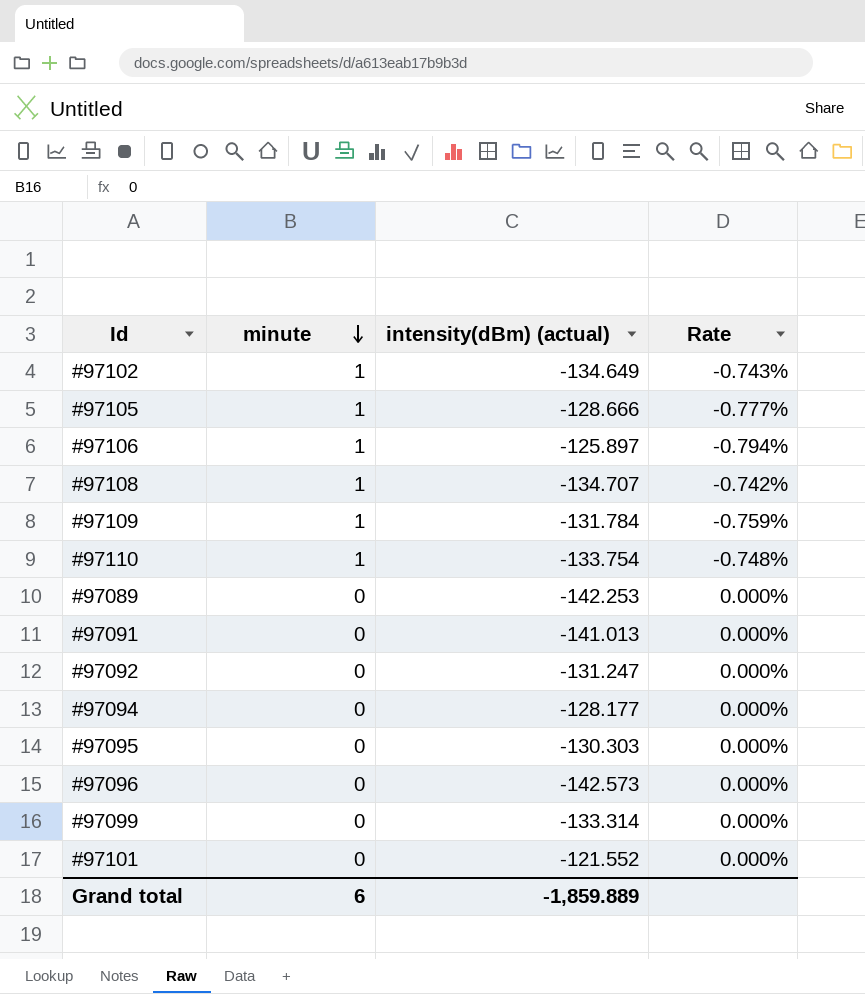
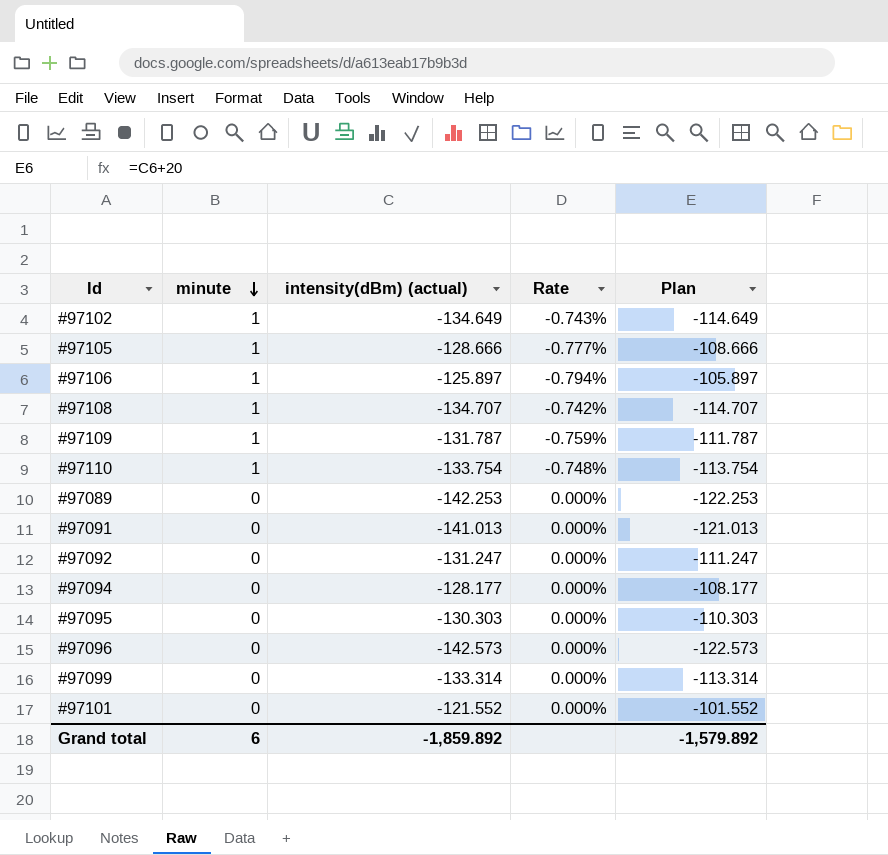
column Plan | formula: none -> [intensity(dBm) (actual)] + 20
#97109 | intensity(dBm) (actual): -131.784 -> -131.787
Grand total | intensity(dBm) (actual): -1,859.889 -> -1,859.892

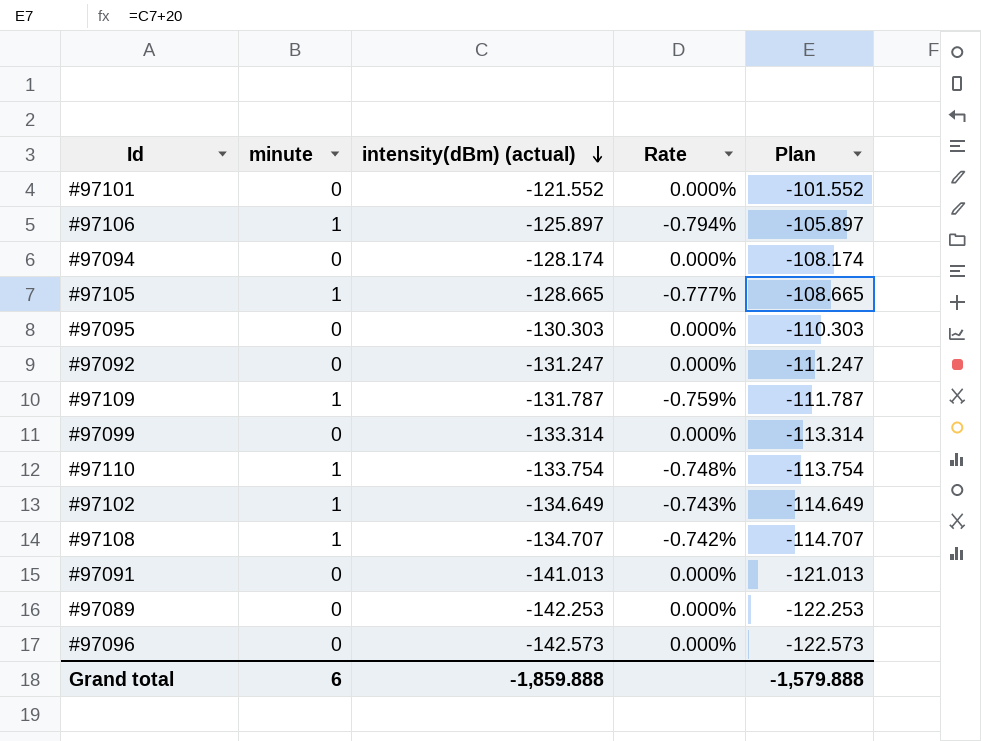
row order: minute descending -> intensity(dBm) (actual) descending
#97094 | intensity(dBm) (actual): -128.177 -> -128.174
#97094 | Plan: -108.177 -> -108.174
#97105 | intensity(dBm) (actual): -128.666 -> -128.665
#97105 | Plan: -108.666 -> -108.665
Grand total | intensity(dBm) (actual): -1,859.892 -> -1,859.888
Grand total | Plan: -1,579.892 -> -1,579.888

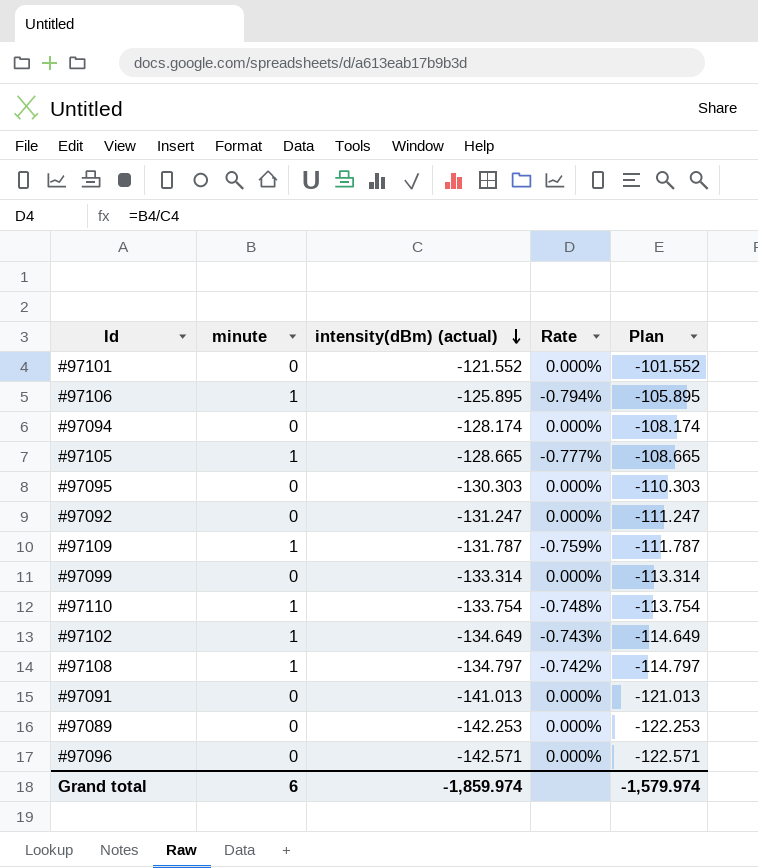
#97106 | intensity(dBm) (actual): -125.897 -> -125.895
#97106 | Plan: -105.897 -> -105.895
#97108 | intensity(dBm) (actual): -134.707 -> -134.797
#97108 | Plan: -114.707 -> -114.797
#97096 | intensity(dBm) (actual): -142.573 -> -142.571
#97096 | Plan: -122.573 -> -122.571
Grand total | intensity(dBm) (actual): -1,859.888 -> -1,859.974
Grand total | Plan: -1,579.888 -> -1,579.974

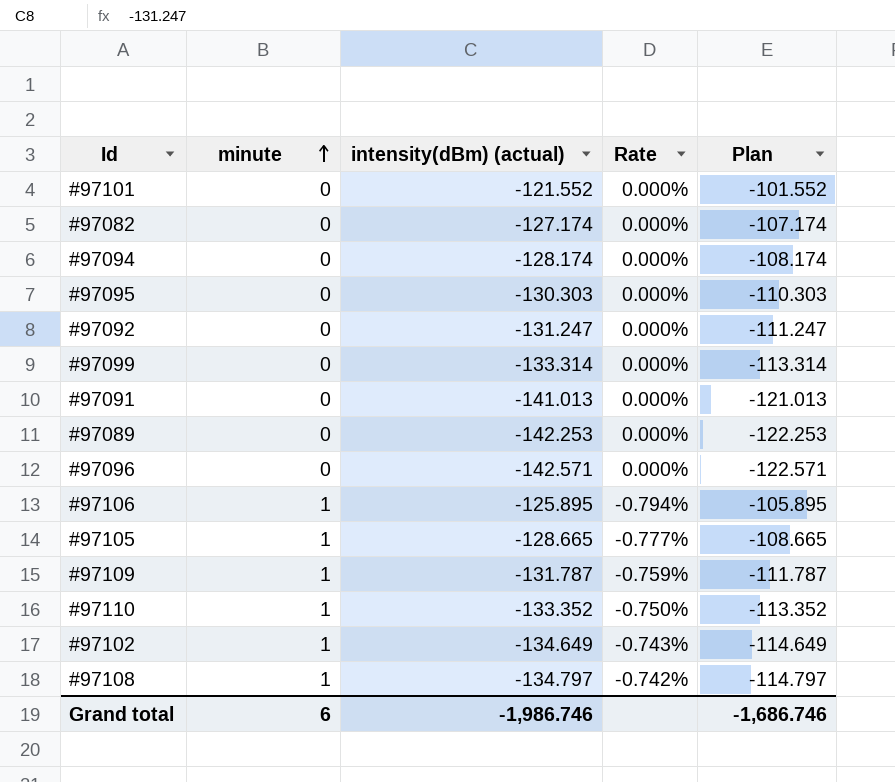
row order: intensity(dBm) (actual) descending -> minute ascending
row #97082: none -> 0 | -127.174 | 0.000% | -107.174
#97110 | intensity(dBm) (actual): -133.754 -> -133.352
#97110 | Rate: -0.748% -> -0.750%
#97110 | Plan: -113.754 -> -113.352
Grand total | intensity(dBm) (actual): -1,859.974 -> -1,986.746
Grand total | Plan: -1,579.974 -> -1,686.746

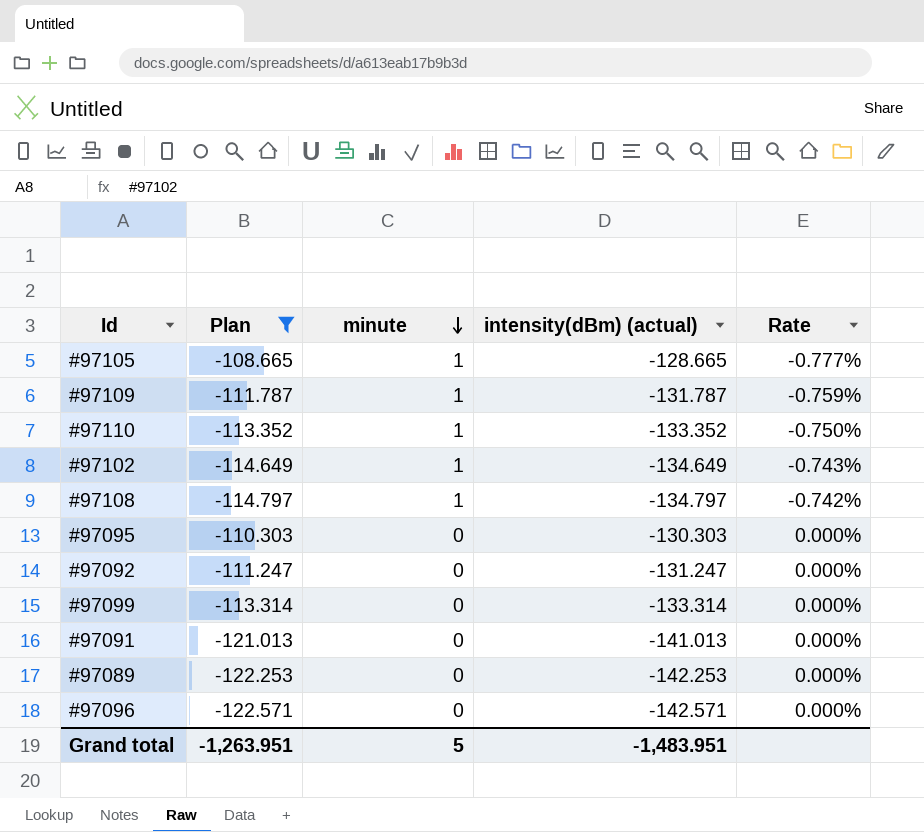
filter: none -> Plan <= -108.665
row order: minute ascending -> minute descending
column Plan | position: 5 -> 2
Grand total | Plan: -1,686.746 -> -1,263.951
Grand total | minute: 6 -> 5
Grand total | intensity(dBm) (actual): -1,986.746 -> -1,483.951

